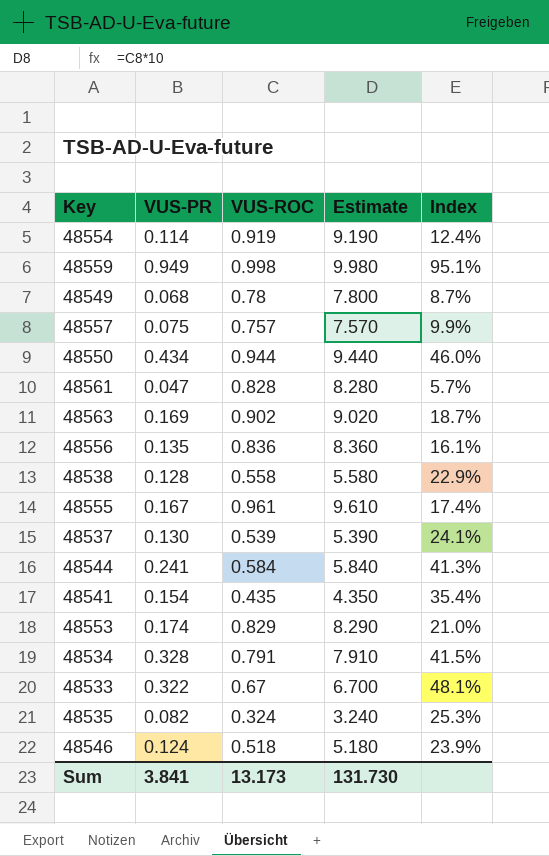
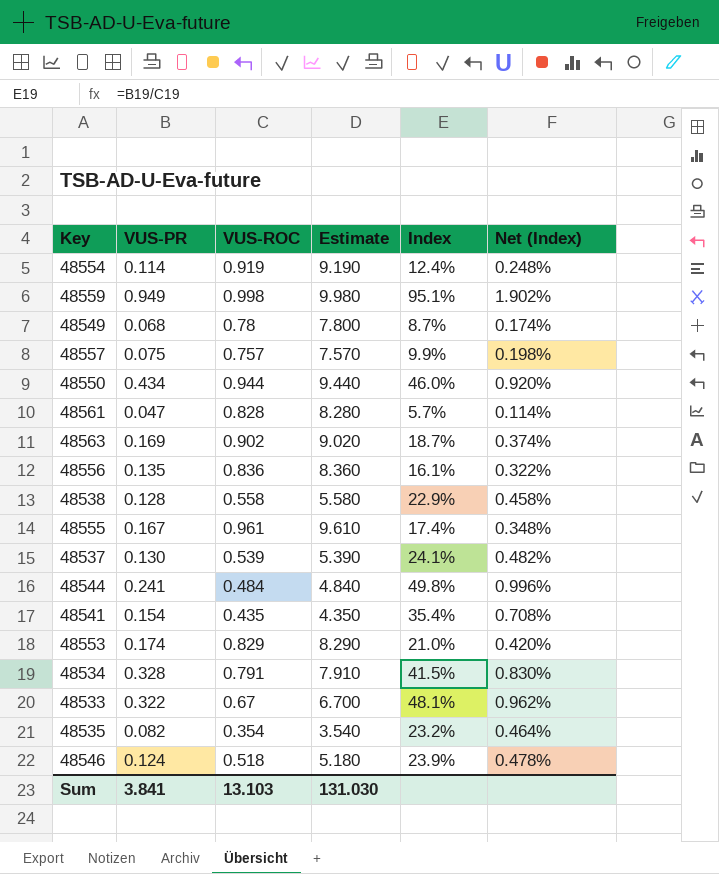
column Net (Index) | formula: none -> [Index] * 0.02
48544 | VUS-ROC: 0.584 -> 0.484
48544 | Estimate: 5.840 -> 4.840
48544 | Index: 41.3% -> 49.8%
48535 | VUS-ROC: 0.324 -> 0.354
48535 | Estimate: 3.240 -> 3.540
48535 | Index: 25.3% -> 23.2%
Sum | VUS-ROC: 13.173 -> 13.103
Sum | Estimate: 131.730 -> 131.030

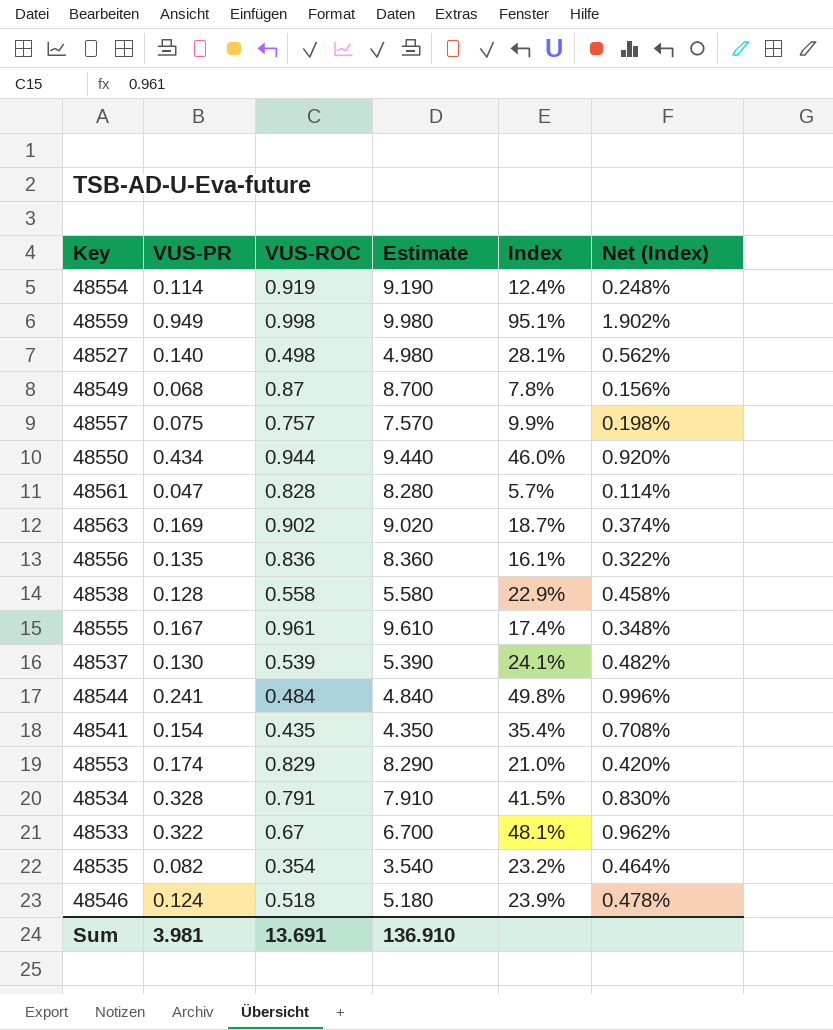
row 48527: none -> 0.140 | 0.498 | 4.980 | 28.1% | 0.562%
48549 | VUS-ROC: 0.78 -> 0.87
48549 | Estimate: 7.800 -> 8.700
48549 | Index: 8.7% -> 7.8%
48549 | Net (Index): 0.174% -> 0.156%
Sum | VUS-PR: 3.841 -> 3.981
Sum | VUS-ROC: 13.103 -> 13.691
Sum | Estimate: 131.030 -> 136.910

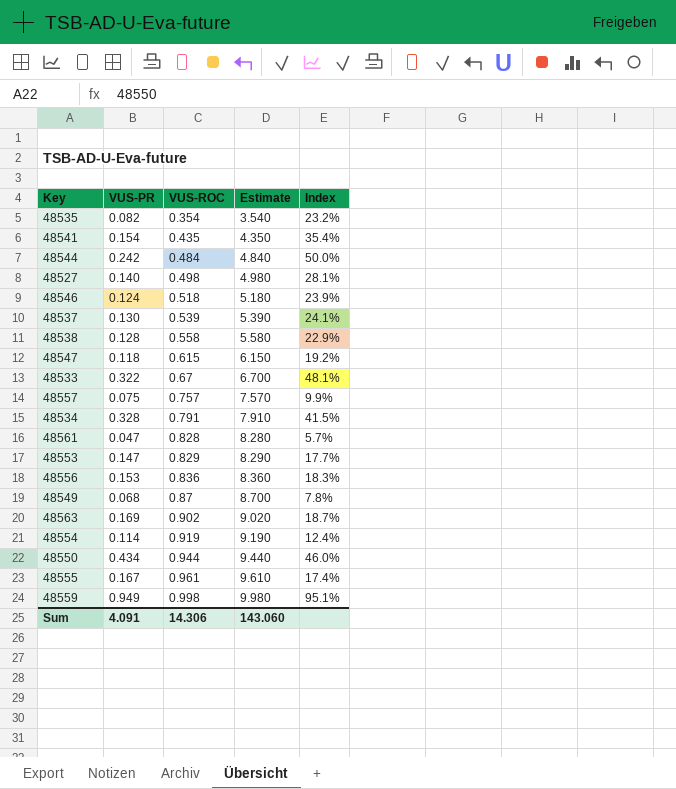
row order: none -> VUS-ROC ascending
column Net (Index) | formula: [Index] * 0.02 -> none
48544 | VUS-PR: 0.241 -> 0.242
48544 | Index: 49.8% -> 50.0%
row 48547: none -> 0.118 | 0.615 | 6.150 | 19.2%
48553 | VUS-PR: 0.174 -> 0.147
48553 | Index: 21.0% -> 17.7%
48556 | VUS-PR: 0.135 -> 0.153
48556 | Index: 16.1% -> 18.3%
Sum | VUS-PR: 3.981 -> 4.091
Sum | VUS-ROC: 13.691 -> 14.306
Sum | Estimate: 136.910 -> 143.060

